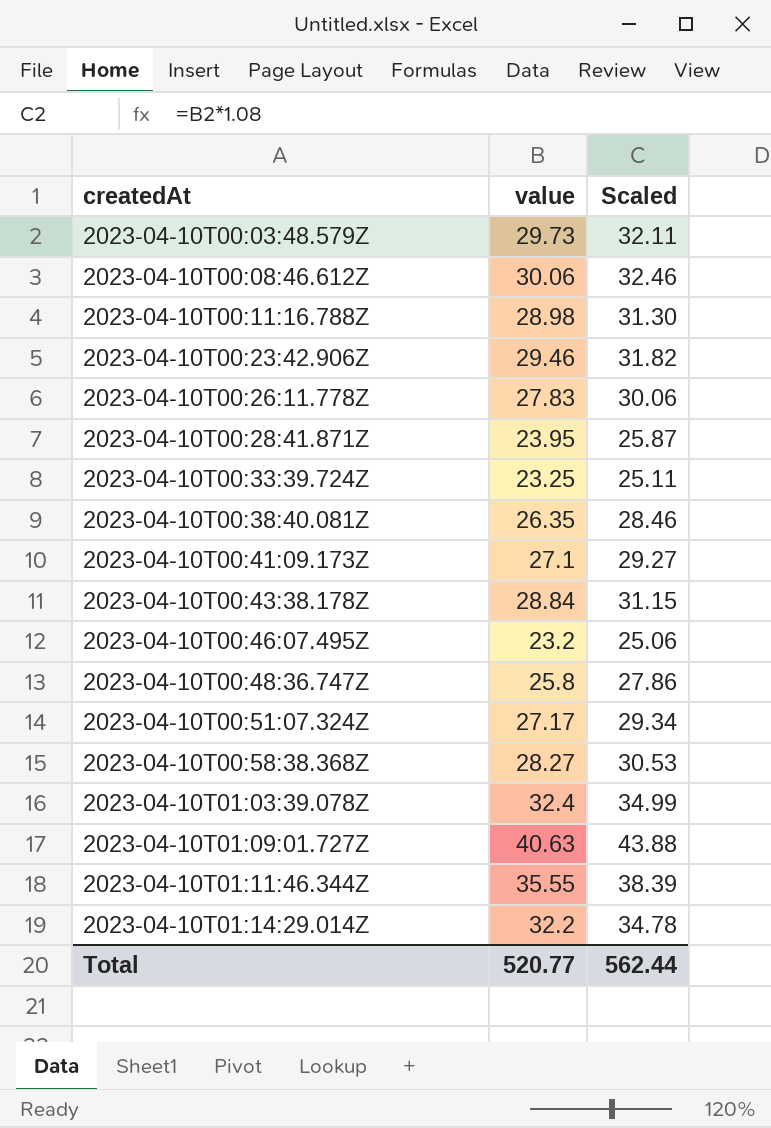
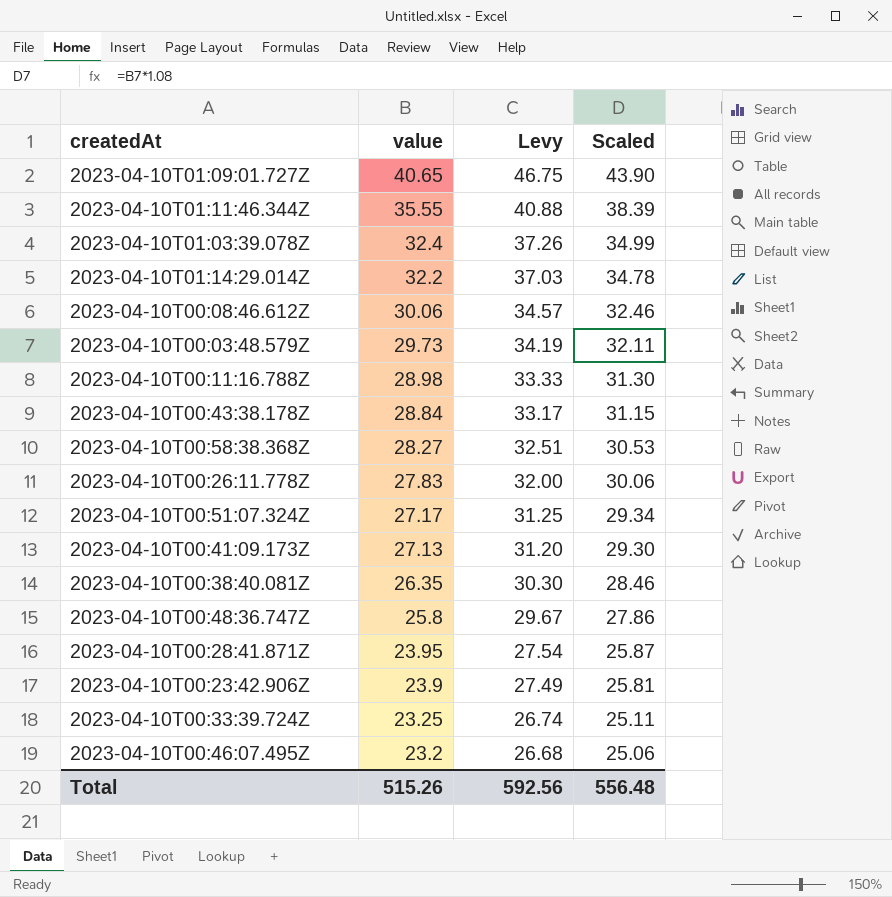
row order: createdAt ascending -> value descending
column Levy | formula: none -> [value] * 1.15
2023-04-10T01:09:01.727Z | value: 40.63 -> 40.65
2023-04-10T01:09:01.727Z | Scaled: 43.88 -> 43.90
2023-04-10T00:41:09.173Z | value: 27.1 -> 27.13
2023-04-10T00:41:09.173Z | Scaled: 29.27 -> 29.30
2023-04-10T00:23:42.906Z | value: 29.46 -> 23.9
2023-04-10T00:23:42.906Z | Scaled: 31.82 -> 25.81
Total | value: 520.77 -> 515.26
Total | Scaled: 562.44 -> 556.48

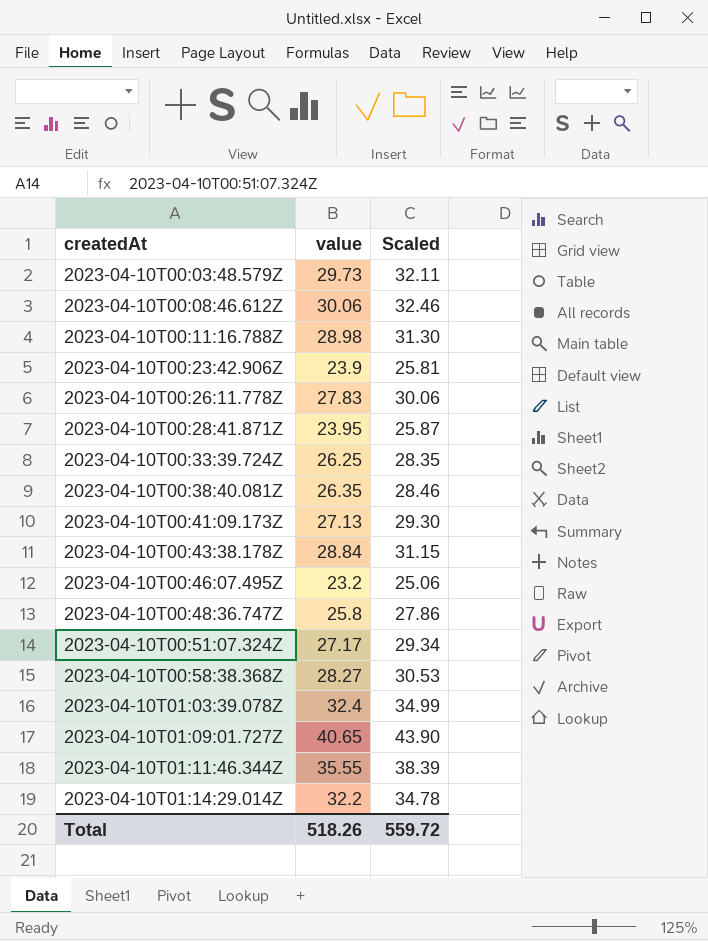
row order: value descending -> createdAt ascending
column Levy | formula: [value] * 1.15 -> none
2023-04-10T00:33:39.724Z | value: 23.25 -> 26.25
2023-04-10T00:33:39.724Z | Scaled: 25.11 -> 28.35
Total | value: 515.26 -> 518.26
Total | Scaled: 556.48 -> 559.72

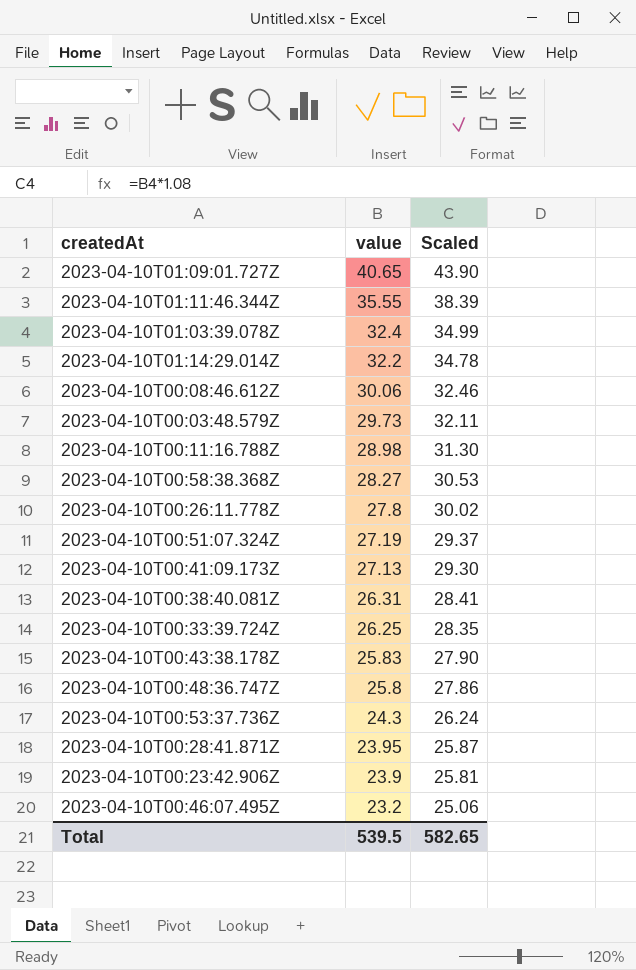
row order: createdAt ascending -> value descending
2023-04-10T00:26:11.778Z | value: 27.83 -> 27.8
2023-04-10T00:26:11.778Z | Scaled: 30.06 -> 30.02
2023-04-10T00:51:07.324Z | value: 27.17 -> 27.19
2023-04-10T00:51:07.324Z | Scaled: 29.34 -> 29.37
2023-04-10T00:38:40.081Z | value: 26.35 -> 26.31
2023-04-10T00:38:40.081Z | Scaled: 28.46 -> 28.41
2023-04-10T00:43:38.178Z | value: 28.84 -> 25.83
2023-04-10T00:43:38.178Z | Scaled: 31.15 -> 27.90
row 2023-04-10T00:53:37.736Z: none -> 24.3 | 26.24
Total | value: 518.26 -> 539.5
Total | Scaled: 559.72 -> 582.65

